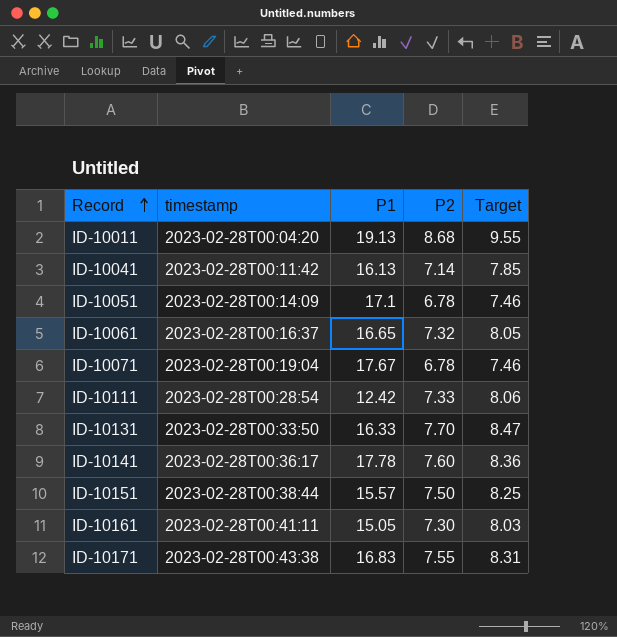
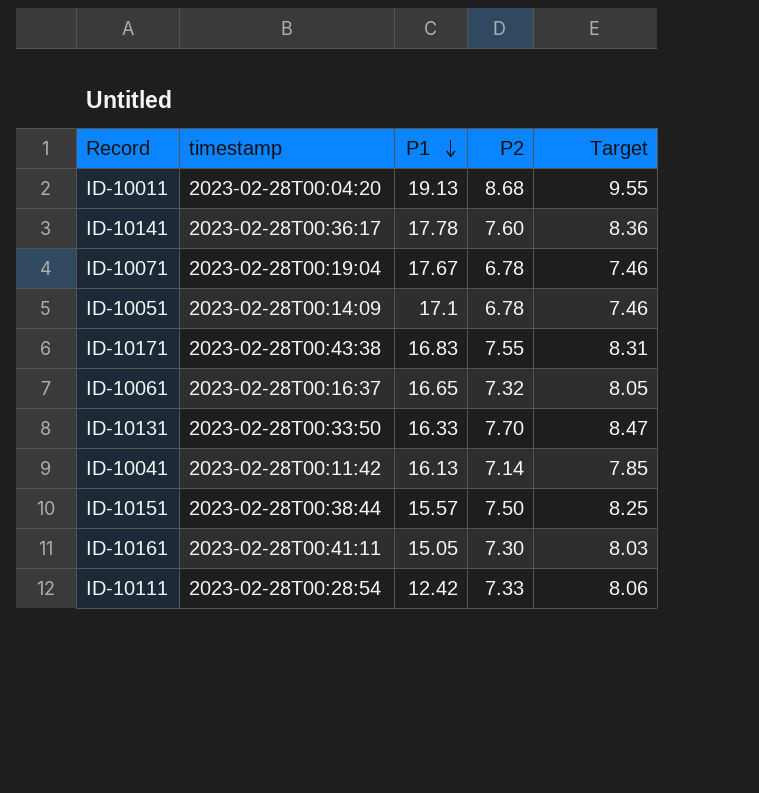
row order: Record ascending -> P1 descending

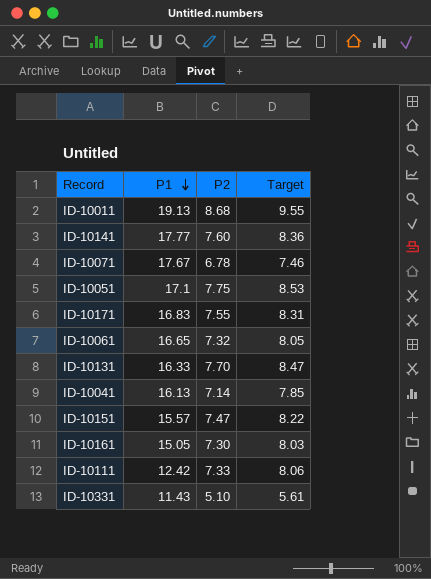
column timestamp | position: 2 -> none
ID-10141 | P1: 17.78 -> 17.77
ID-10051 | P2: 6.78 -> 7.75
ID-10051 | Target: 7.46 -> 8.53
ID-10151 | P2: 7.50 -> 7.47
ID-10151 | Target: 8.25 -> 8.22
row ID-10331: none -> 11.43 | 5.10 | 5.61

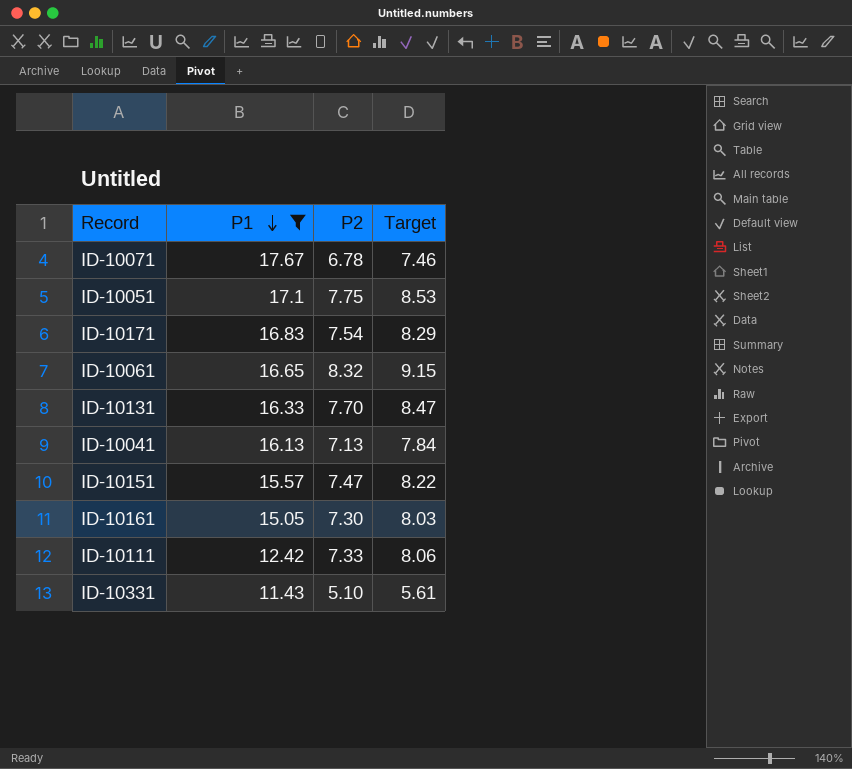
filter: none -> P1 <= 17.67
ID-10171 | P2: 7.55 -> 7.54
ID-10171 | Target: 8.31 -> 8.29
ID-10061 | P2: 7.32 -> 8.32
ID-10061 | Target: 8.05 -> 9.15
ID-10041 | P2: 7.14 -> 7.13
ID-10041 | Target: 7.85 -> 7.84

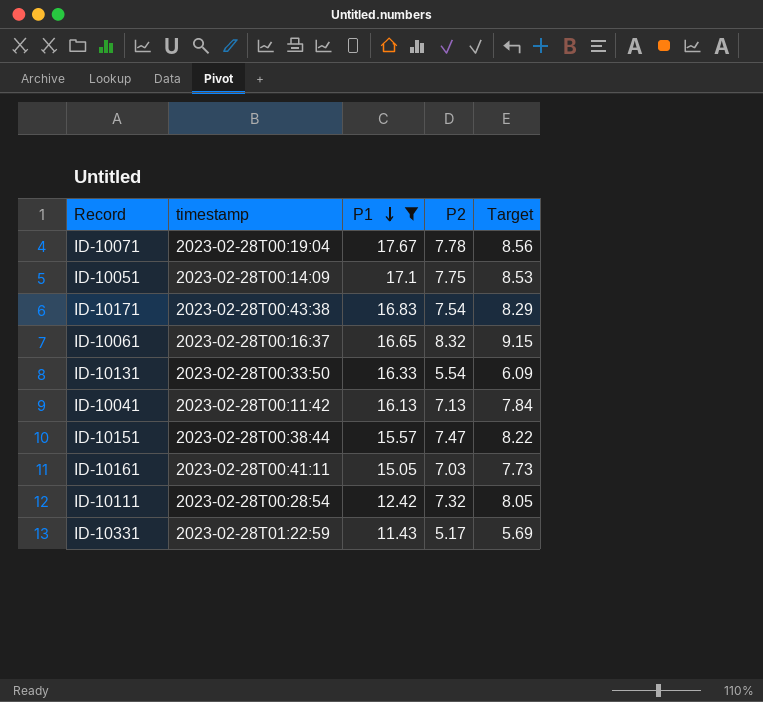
column timestamp | position: none -> 2
ID-10071 | P2: 6.78 -> 7.78
ID-10071 | Target: 7.46 -> 8.56
ID-10131 | P2: 7.70 -> 5.54
ID-10131 | Target: 8.47 -> 6.09
ID-10161 | P2: 7.30 -> 7.03
ID-10161 | Target: 8.03 -> 7.73
ID-10111 | P2: 7.33 -> 7.32
ID-10111 | Target: 8.06 -> 8.05
ID-10331 | P2: 5.10 -> 5.17
ID-10331 | Target: 5.61 -> 5.69

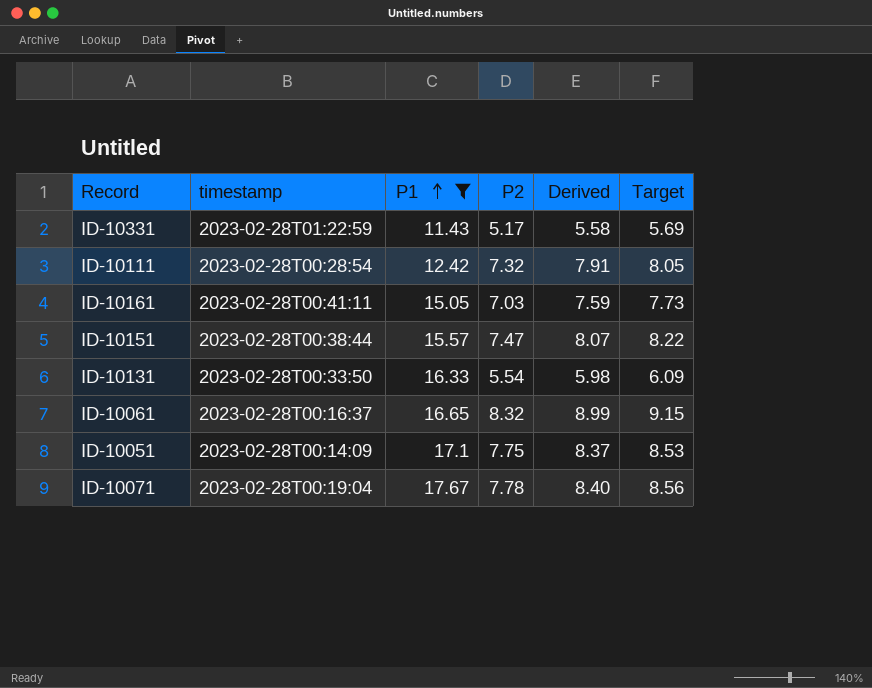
row order: P1 descending -> P1 ascending
column Derived | formula: none -> [P2] * 1.08
row ID-10171: 2023-02-28T00:43:38 | 16.83 | 7.54 | 8.29 -> none
row ID-10041: 2023-02-28T00:11:42 | 16.13 | 7.13 | 7.84 -> none

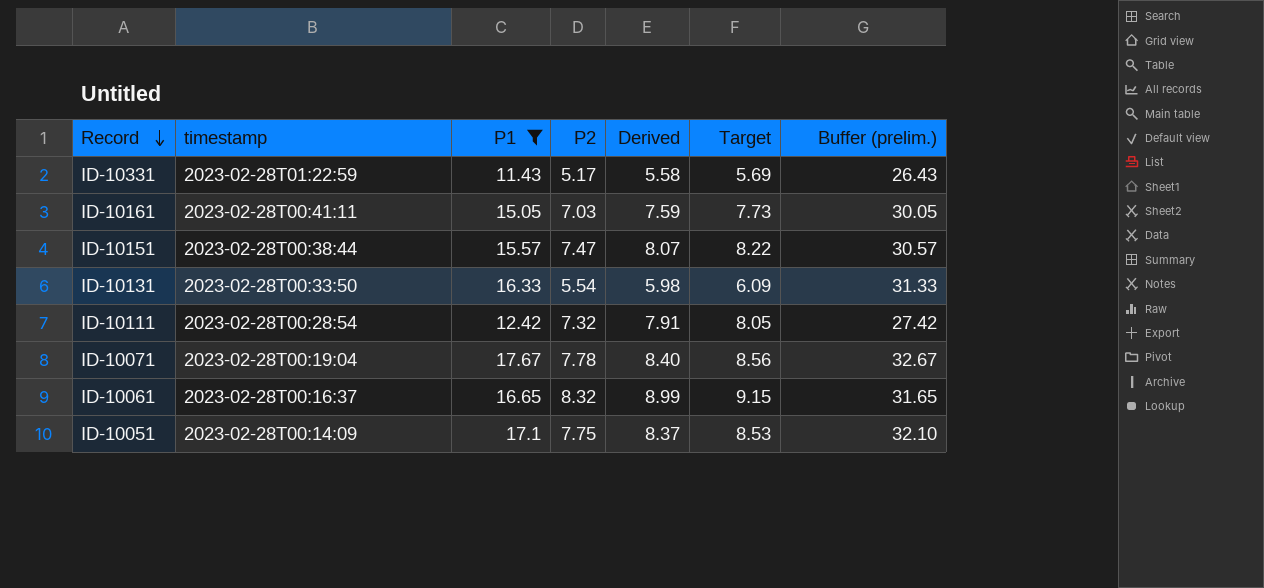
row order: P1 ascending -> Record descending
column Buffer (prelim.) | formula: none -> [P1] + 15

